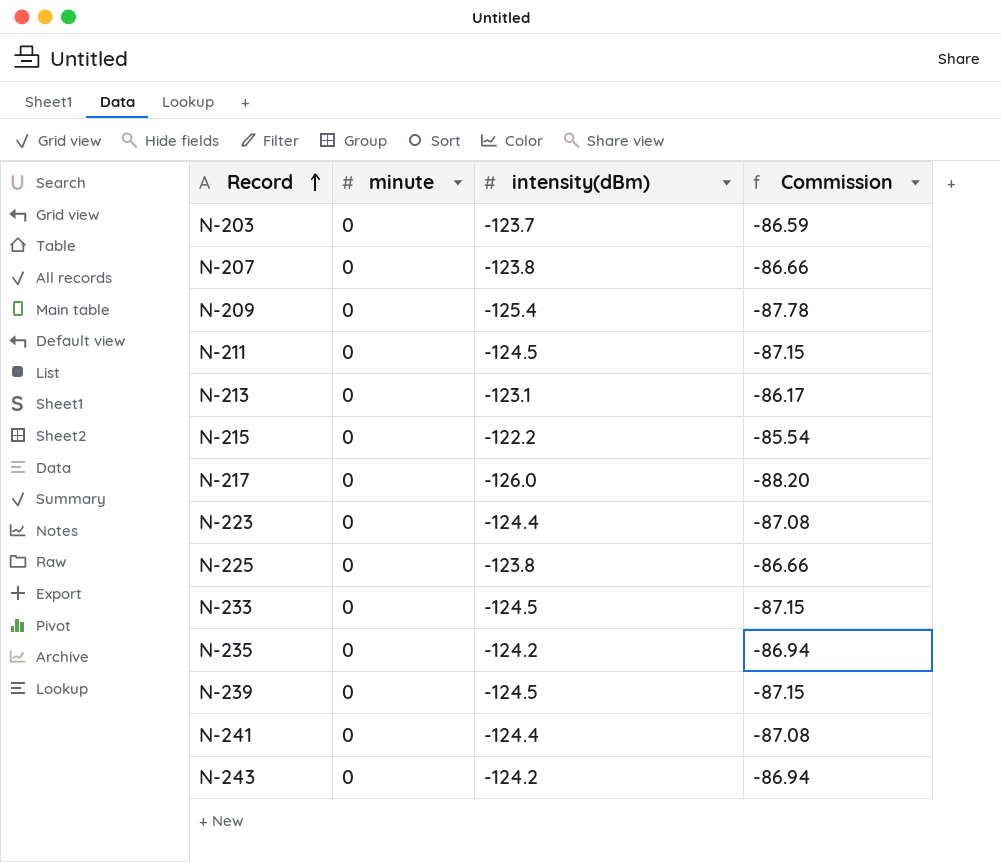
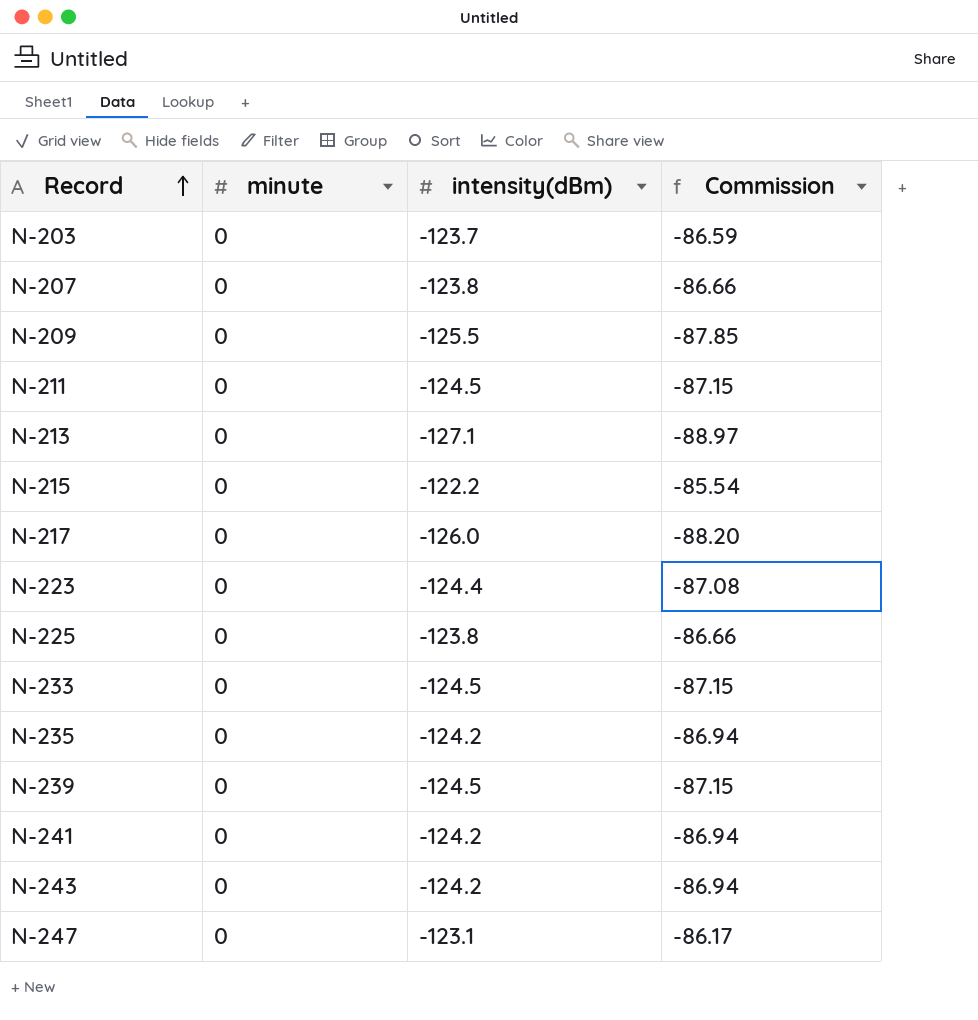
N-209 | intensity(dBm): -125.4 -> -125.5
N-209 | Commission: -87.78 -> -87.85
N-213 | intensity(dBm): -123.1 -> -127.1
N-213 | Commission: -86.17 -> -88.97
N-241 | intensity(dBm): -124.4 -> -124.2
N-241 | Commission: -87.08 -> -86.94
row N-247: none -> 0 | -123.1 | -86.17

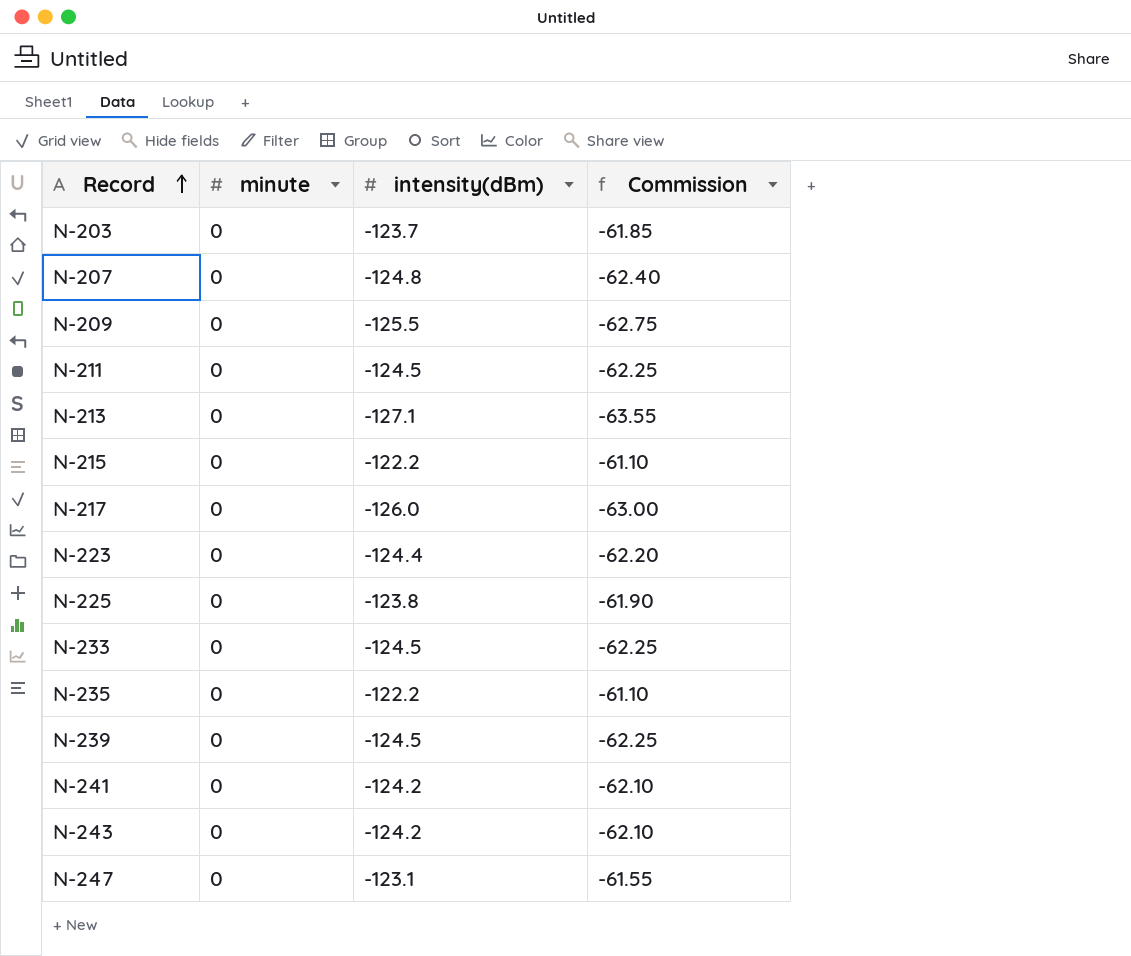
column Commission | formula: [intensity(dBm)] * 0.7 -> [intensity(dBm)] * 0.5
N-207 | intensity(dBm): -123.8 -> -124.8
N-235 | intensity(dBm): -124.2 -> -122.2

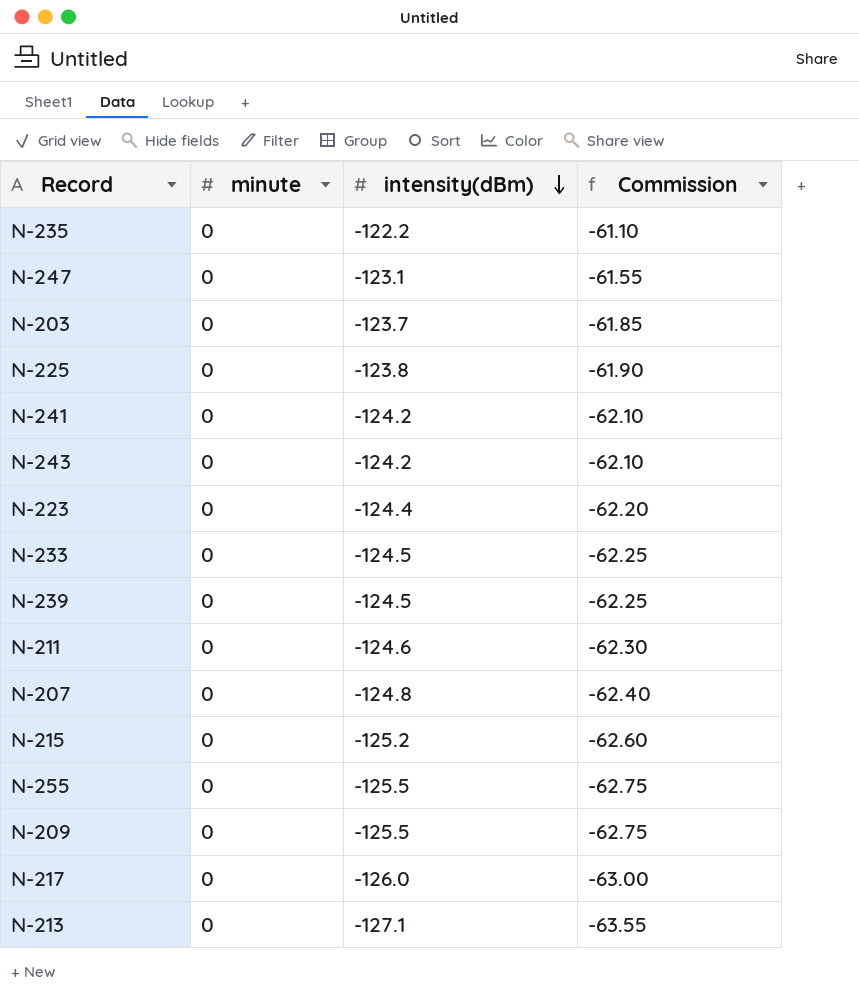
row order: Record ascending -> intensity(dBm) descending
N-211 | intensity(dBm): -124.5 -> -124.6
N-211 | Commission: -62.25 -> -62.30
N-215 | intensity(dBm): -122.2 -> -125.2
N-215 | Commission: -61.10 -> -62.60
row N-255: none -> 0 | -125.5 | -62.75

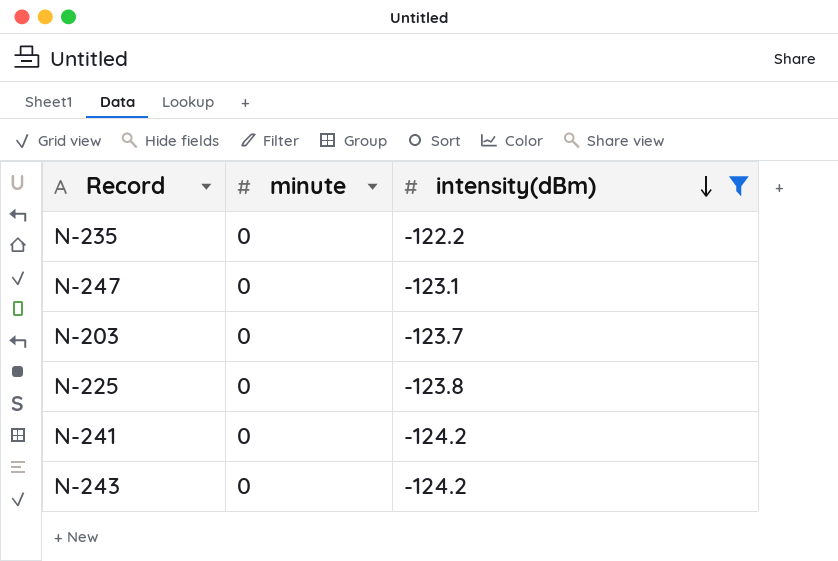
filter: none -> intensity(dBm) >= -124.2
column Commission | formula: [intensity(dBm)] * 0.5 -> none

